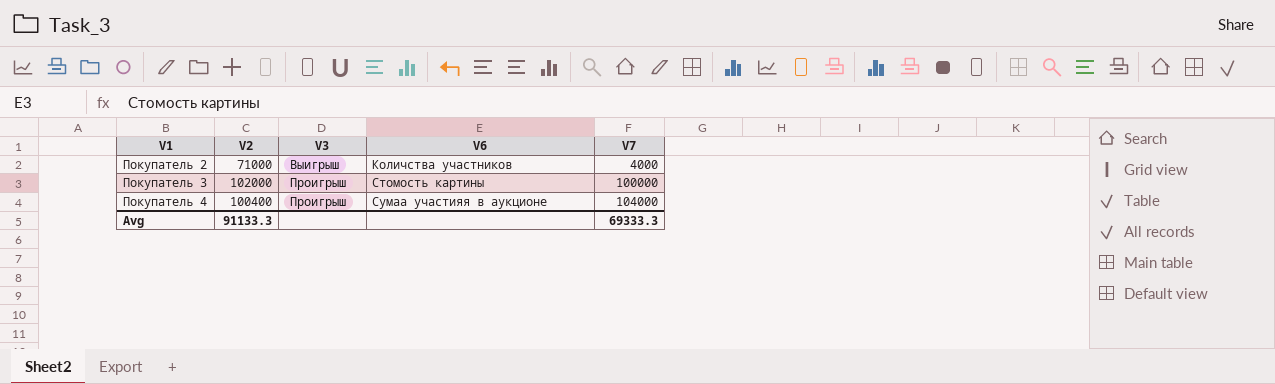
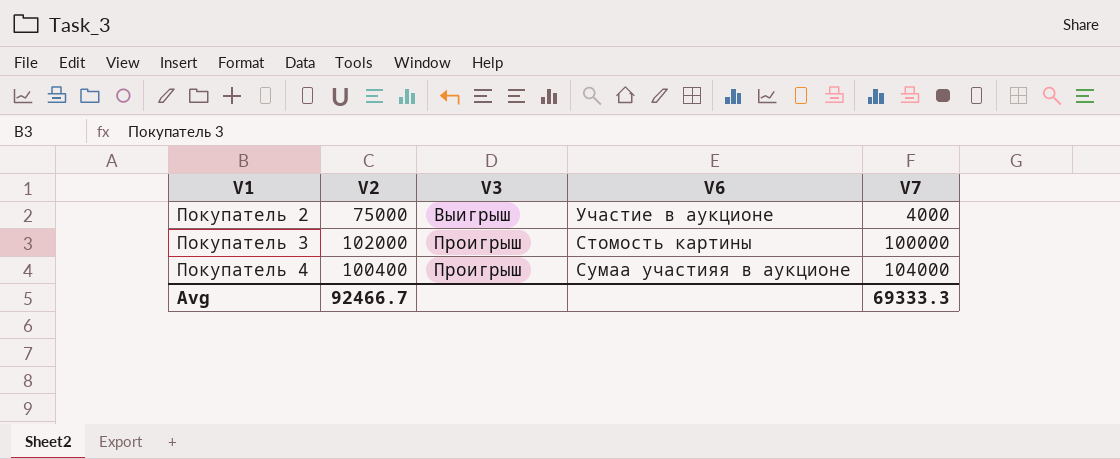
Покупатель 2 | V2: 71000 -> 75000
Покупатель 2 | V6: Количства участников -> Участие в аукционе
Avg | V2: 91133.3 -> 92466.7

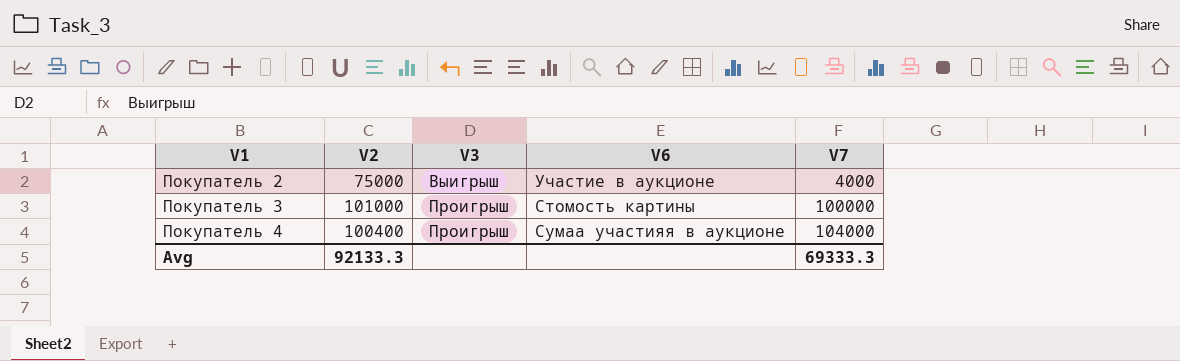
Покупатель 3 | V2: 102000 -> 101000
Avg | V2: 92466.7 -> 92133.3

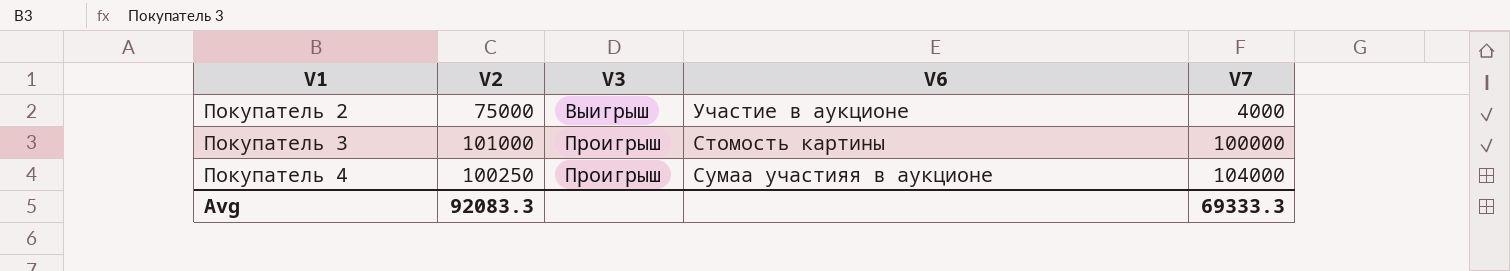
Покупатель 4 | V2: 100400 -> 100250
Avg | V2: 92133.3 -> 92083.3

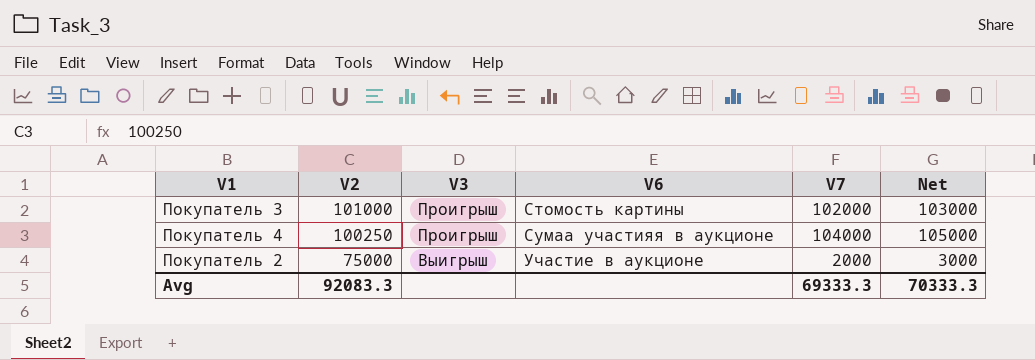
row order: V1 ascending -> V2 descending
column Net | formula: none -> [V7] + 1000
Покупатель 3 | V7: 100000 -> 102000
Покупатель 2 | V7: 4000 -> 2000

